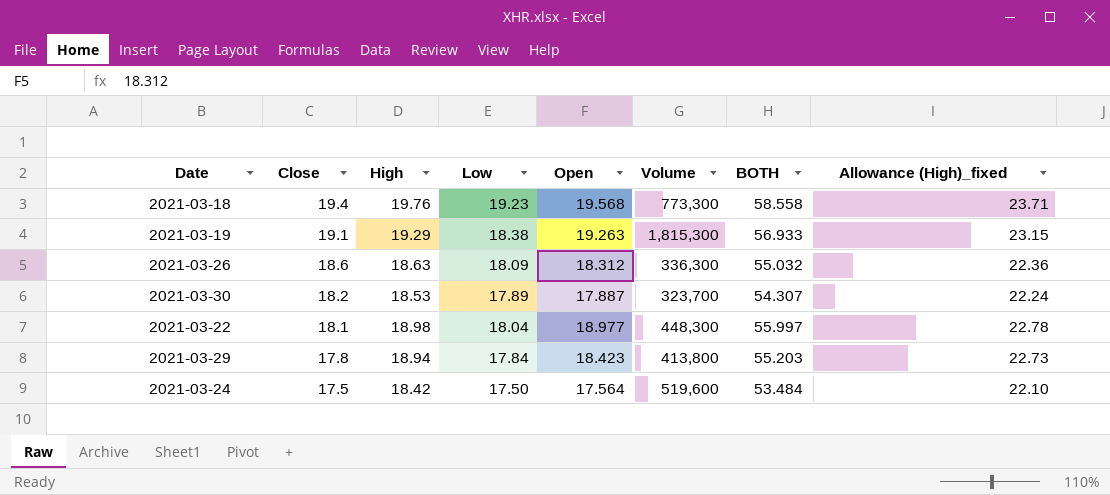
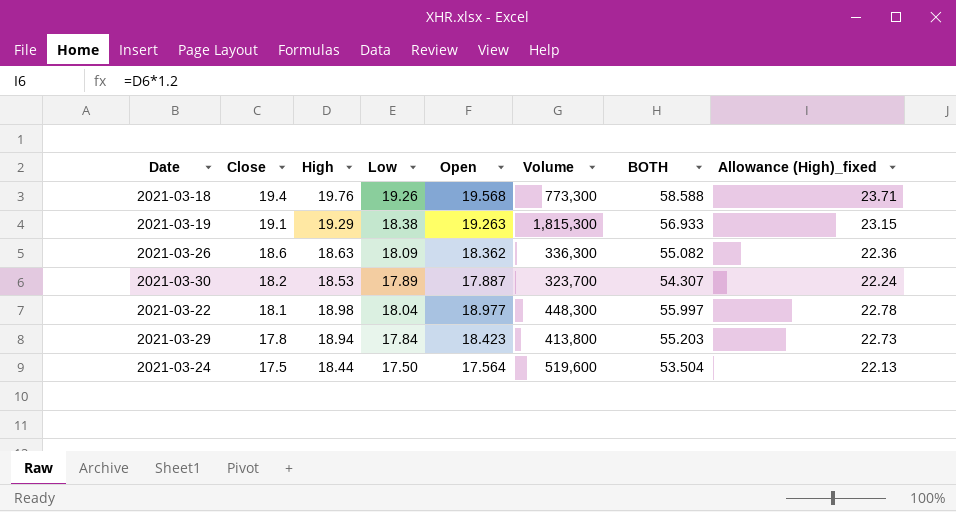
2021-03-18 | Low: 19.23 -> 19.26
2021-03-18 | BOTH: 58.558 -> 58.588
2021-03-26 | Open: 18.312 -> 18.362
2021-03-26 | BOTH: 55.032 -> 55.082
2021-03-24 | High: 18.42 -> 18.44
2021-03-24 | BOTH: 53.484 -> 53.504
2021-03-24 | Allowance (High)_fixed: 22.10 -> 22.13

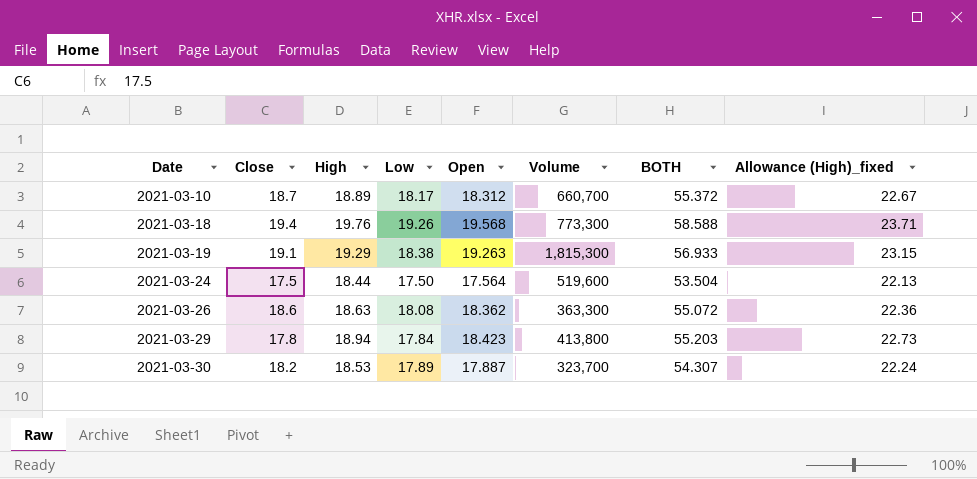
row order: Close descending -> Date ascending
row 2021-03-22: 18.1 | 18.98 | 18.04 | 18.977 | 448,300 | 55.997 | 22.78 -> none
row 2021-03-10: none -> 18.7 | 18.89 | 18.17 | 18.312 | 660,700 | 55.372 | 22.67
2021-03-26 | Low: 18.09 -> 18.08
2021-03-26 | Volume: 336,300 -> 363,300
2021-03-26 | BOTH: 55.082 -> 55.072

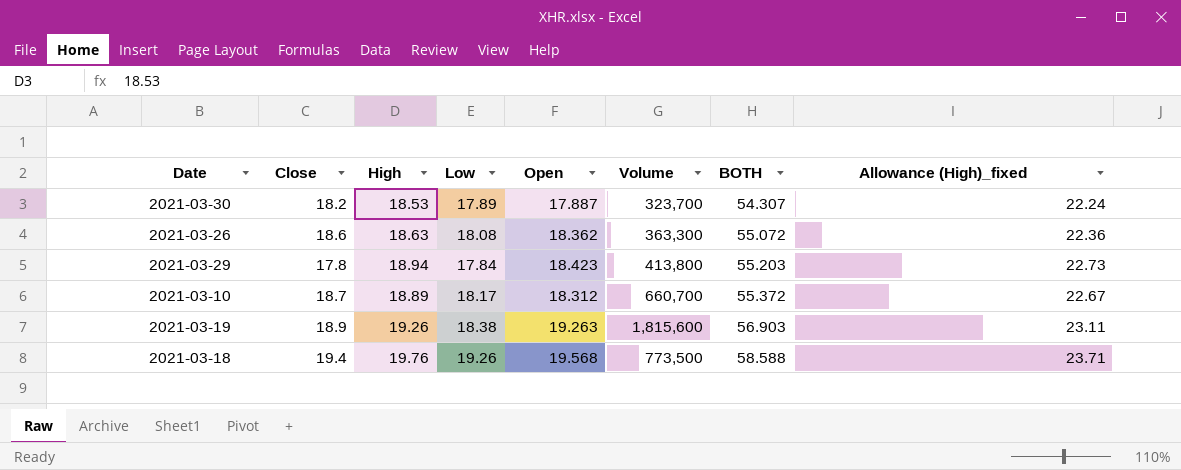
row order: Date ascending -> BOTH ascending
row 2021-03-24: 17.5 | 18.44 | 17.50 | 17.564 | 519,600 | 53.504 | 22.13 -> none
2021-03-19 | Close: 19.1 -> 18.9
2021-03-19 | High: 19.29 -> 19.26
2021-03-19 | Volume: 1,815,300 -> 1,815,600
2021-03-19 | BOTH: 56.933 -> 56.903
2021-03-19 | Allowance (High)_fixed: 23.15 -> 23.11
2021-03-18 | Volume: 773,300 -> 773,500

